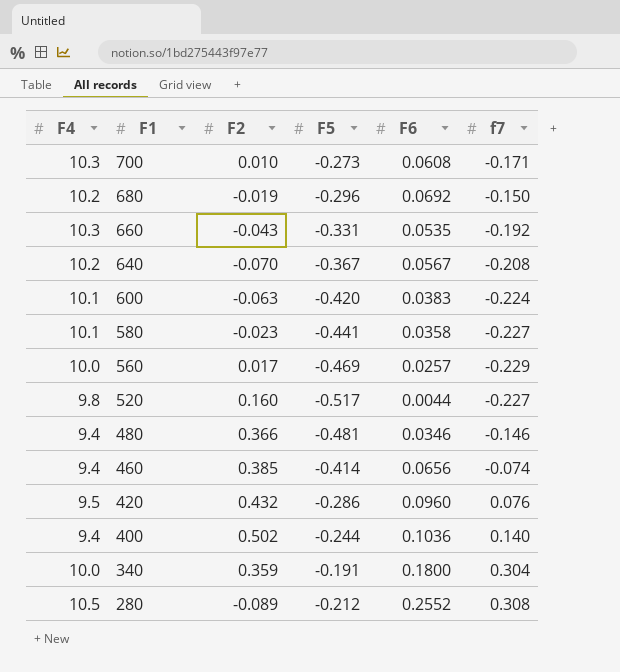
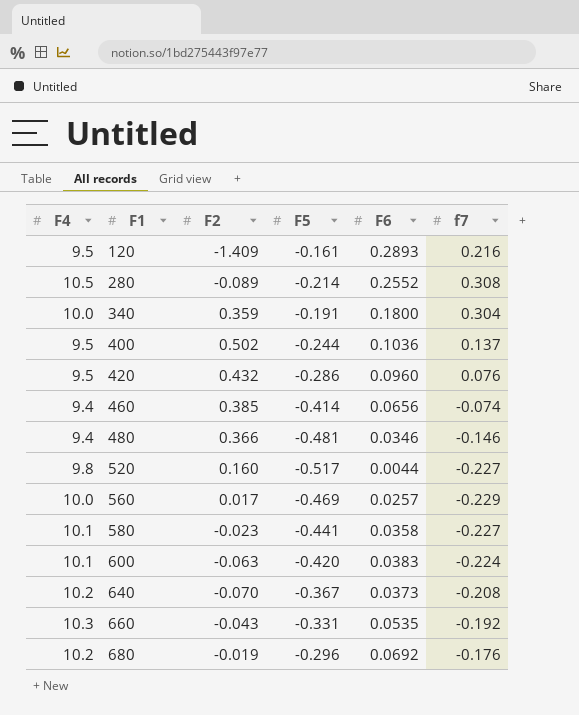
row order: F1 descending -> F1 ascending
row 700: 10.3 | 0.010 | -0.273 | 0.0608 | -0.171 -> none
row 120: none -> 9.5 | -1.409 | -0.161 | 0.2893 | 0.216
280 | F5: -0.212 -> -0.214
400 | F4: 9.4 -> 9.5
400 | f7: 0.140 -> 0.137
640 | F6: 0.0567 -> 0.0373
680 | f7: -0.150 -> -0.176

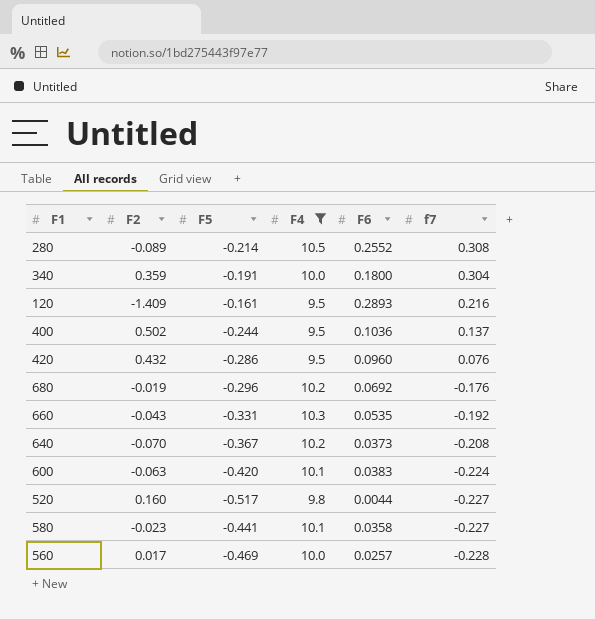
filter: none -> F4 != 9.4
row order: F1 ascending -> f7 descending
column F4 | position: 1 -> 4
560 | f7: -0.229 -> -0.228

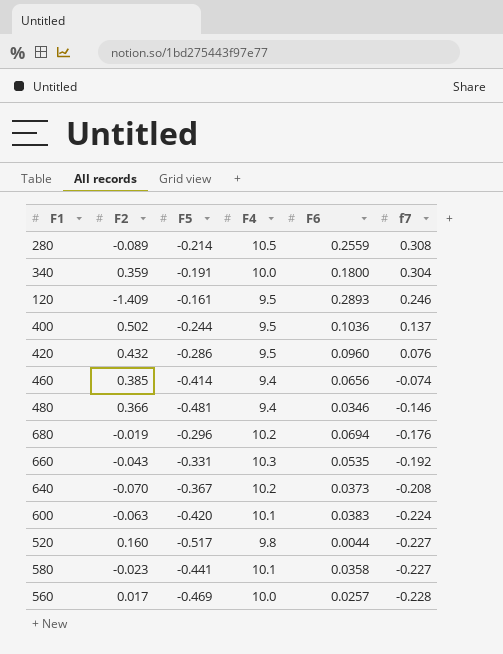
filter: F4 != 9.4 -> none
280 | F6: 0.2552 -> 0.2559
120 | f7: 0.216 -> 0.246
680 | F6: 0.0692 -> 0.0694

